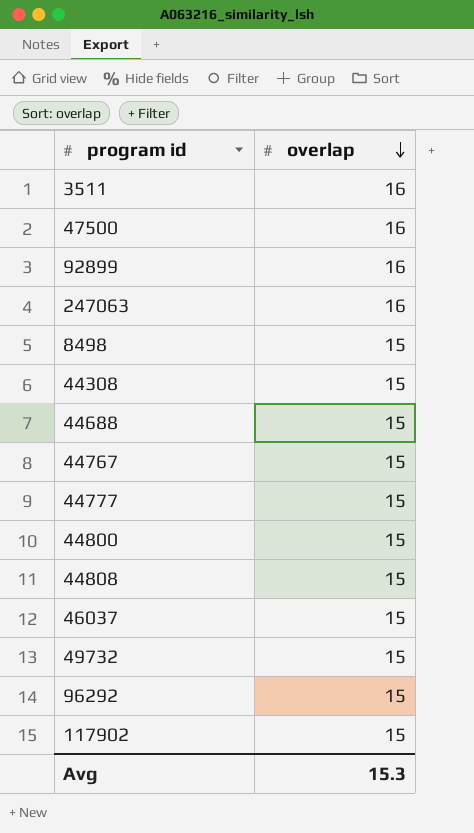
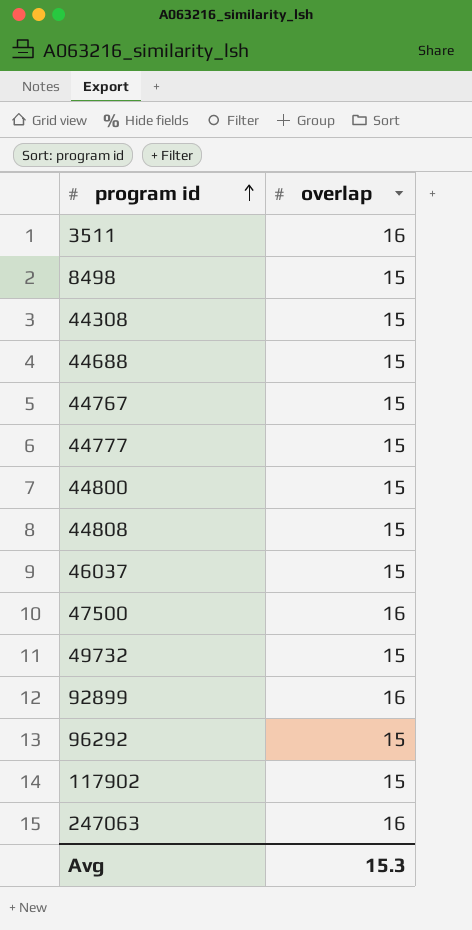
row order: overlap descending -> program id ascending

